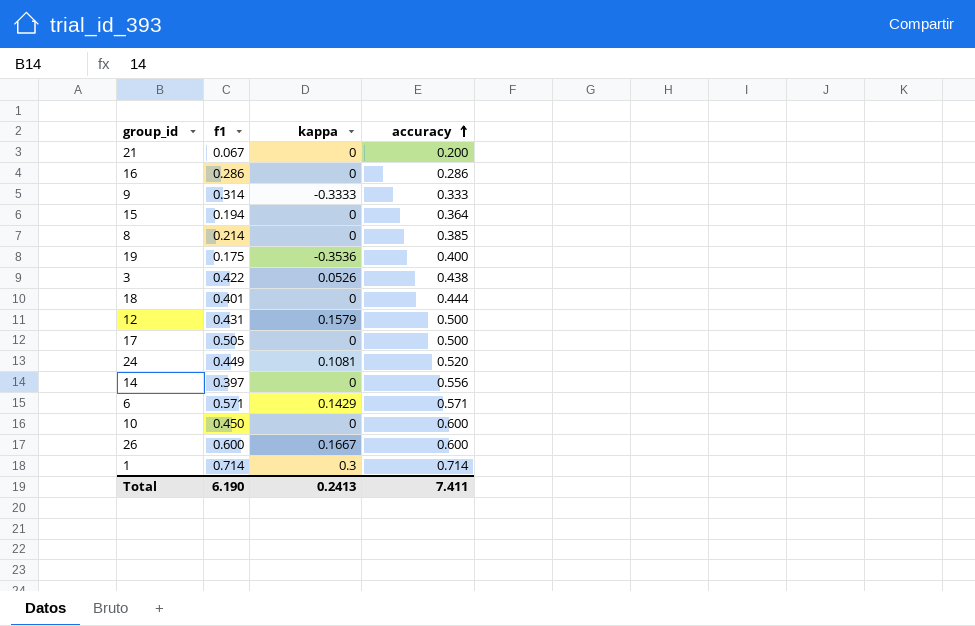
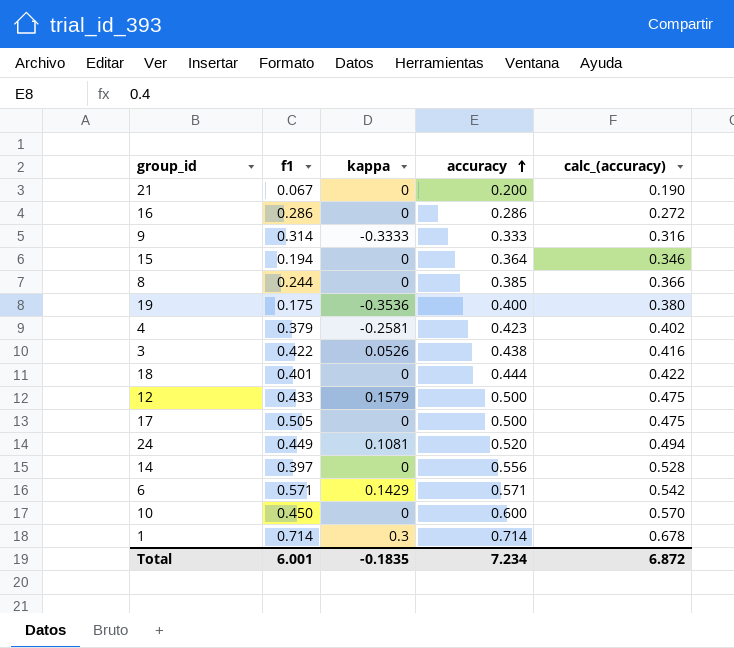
column calc_(accuracy) | formula: none -> [accuracy] * 0.95
row 26: 0.600 | 0.1667 | 0.600 -> none
8 | f1: 0.214 -> 0.244
row 4: none -> 0.379 | -0.2581 | 0.423 | 0.402
12 | f1: 0.431 -> 0.433
Total | f1: 6.190 -> 6.001
Total | kappa: 0.2413 -> -0.1835
Total | accuracy: 7.411 -> 7.234

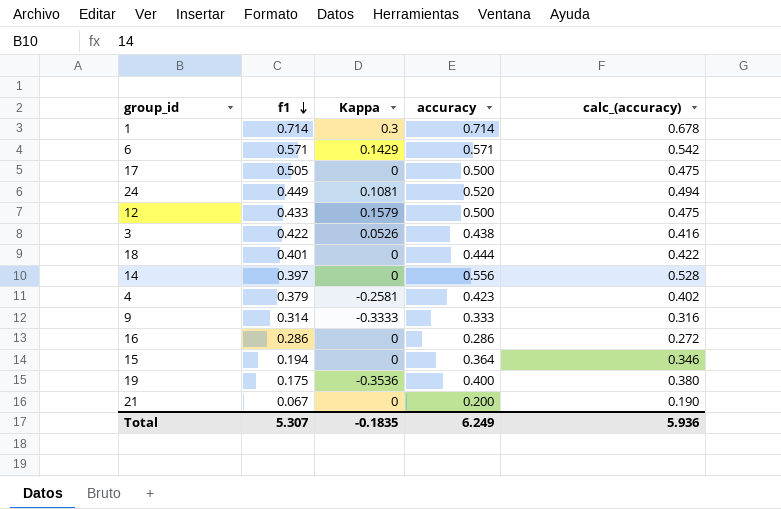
row order: accuracy ascending -> f1 descending
column name: kappa -> Kappa
row 8: 0.244 | 0 | 0.385 | 0.366 -> none
row 10: 0.450 | 0 | 0.600 | 0.570 -> none
Total | f1: 6.001 -> 5.307
Total | accuracy: 7.234 -> 6.249
Total | calc_(accuracy): 6.872 -> 5.936

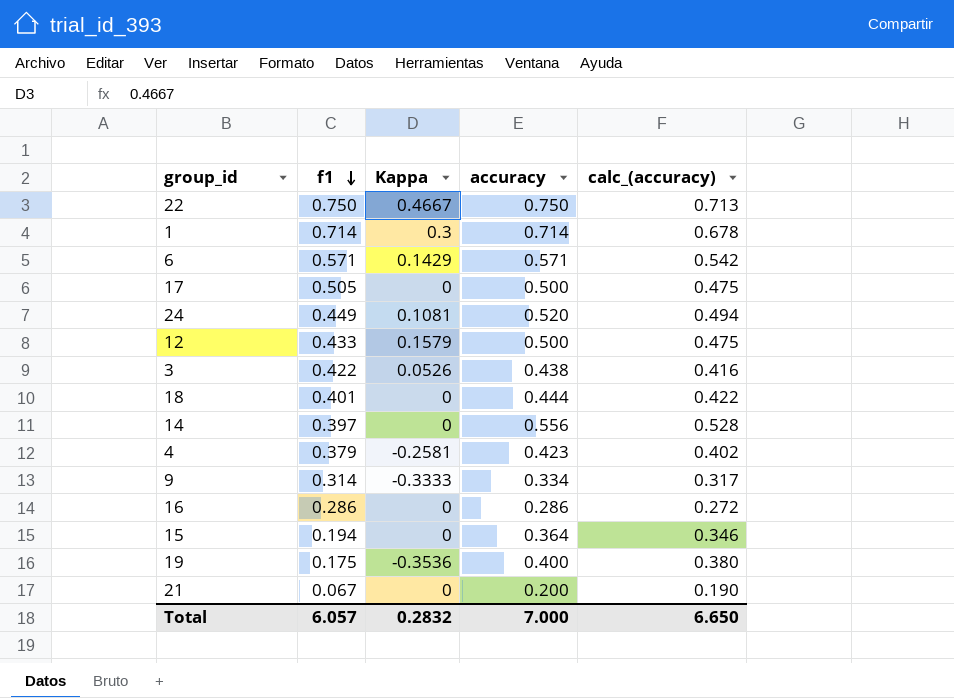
row 22: none -> 0.750 | 0.4667 | 0.750 | 0.713
9 | accuracy: 0.333 -> 0.334
9 | calc_(accuracy): 0.316 -> 0.317
Total | f1: 5.307 -> 6.057
Total | Kappa: -0.1835 -> 0.2832
Total | accuracy: 6.249 -> 7.000
Total | calc_(accuracy): 5.936 -> 6.650

